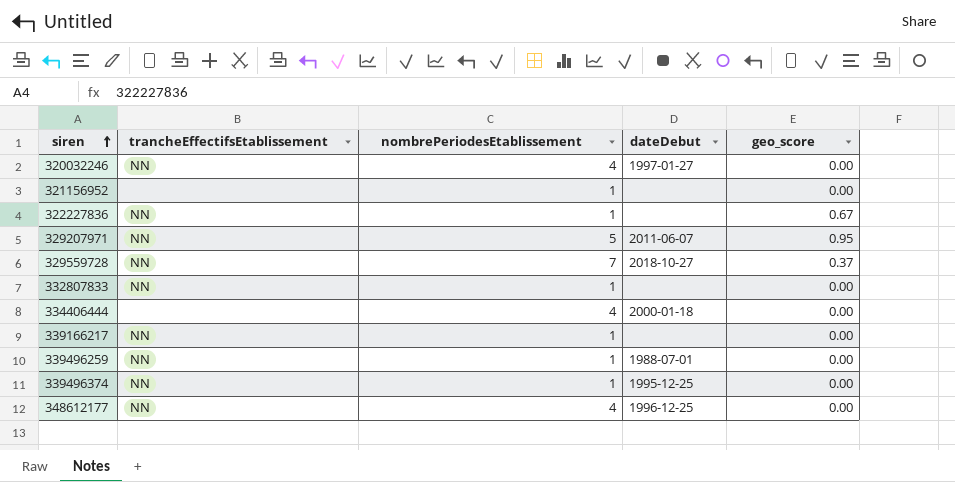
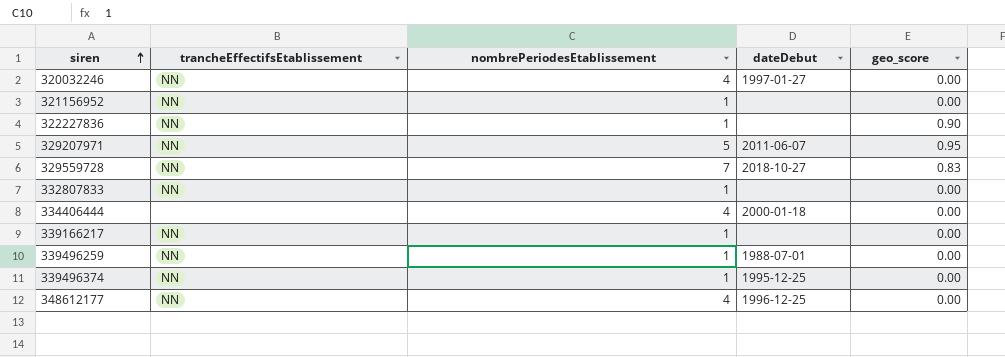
321156952 | trancheEffectifsEtablissement: none -> NN
322227836 | geo_score: 0.67 -> 0.90
329559728 | geo_score: 0.37 -> 0.83

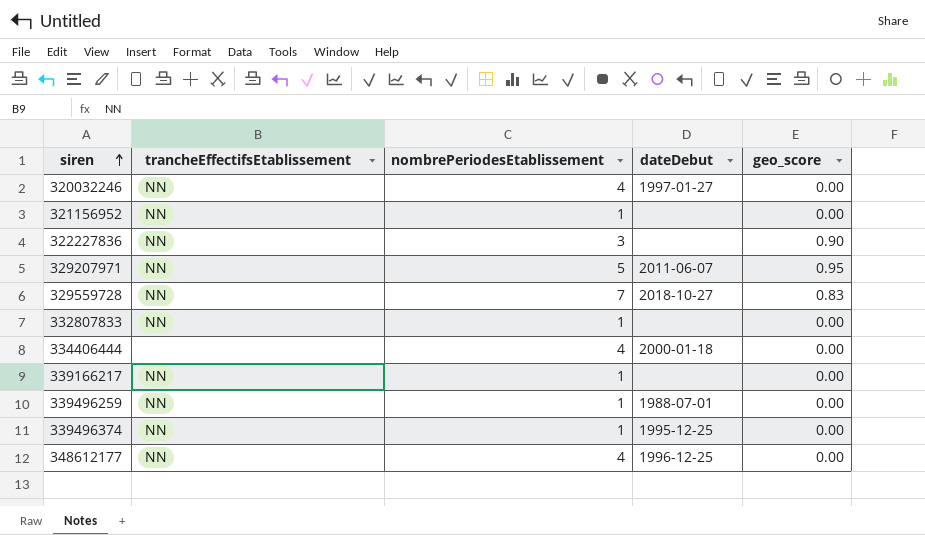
322227836 | nombrePeriodesEtablissement: 1 -> 3

